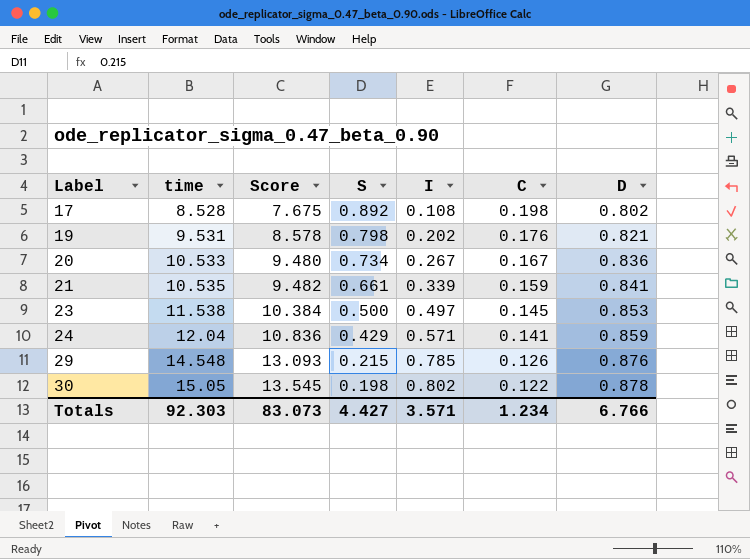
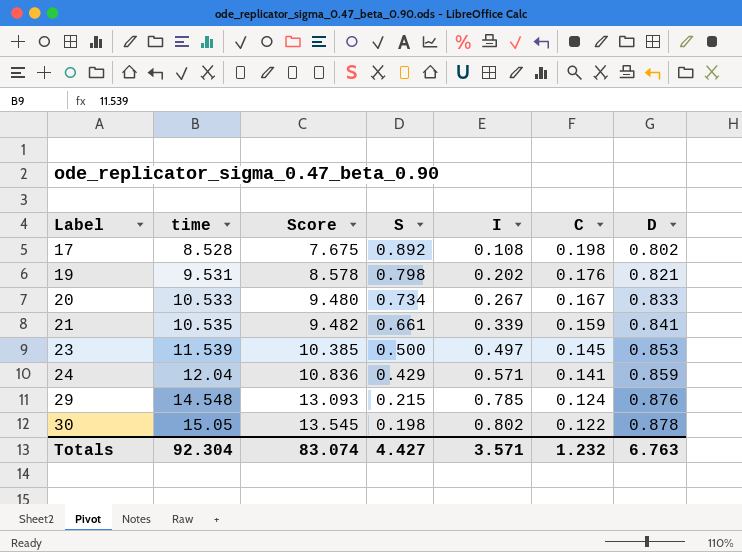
20 | D: 0.836 -> 0.833
23 | time: 11.538 -> 11.539
23 | Score: 10.384 -> 10.385
29 | C: 0.126 -> 0.124
Totals | time: 92.303 -> 92.304
Totals | Score: 83.073 -> 83.074
Totals | C: 1.234 -> 1.232
Totals | D: 6.766 -> 6.763

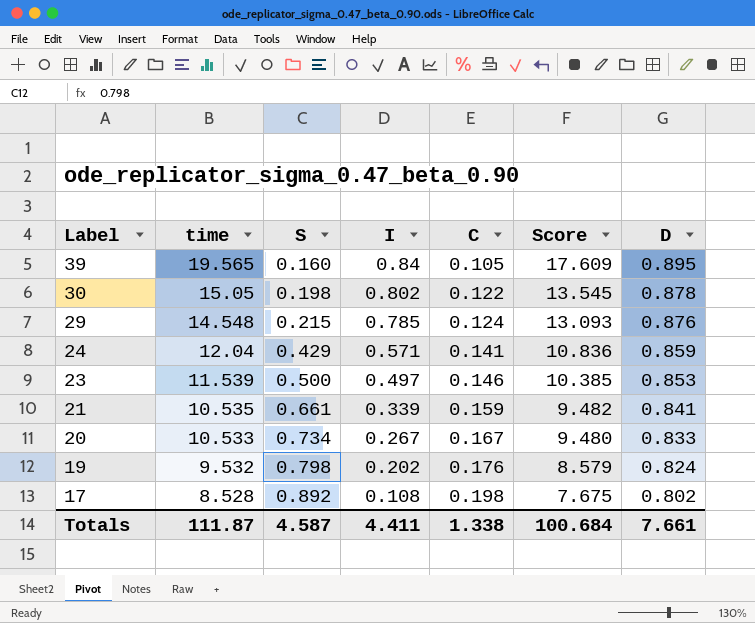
row order: Label ascending -> Label descending
column Score | position: 3 -> 6
row 39: none -> 19.565 | 0.160 | 0.84 | 0.105 | 17.609 | 0.895
23 | C: 0.145 -> 0.146
19 | time: 9.531 -> 9.532
19 | Score: 8.578 -> 8.579
19 | D: 0.821 -> 0.824
Totals | time: 92.304 -> 111.87
Totals | S: 4.427 -> 4.587
Totals | I: 3.571 -> 4.411
Totals | C: 1.232 -> 1.338
Totals | Score: 83.074 -> 100.684
Totals | D: 6.763 -> 7.661

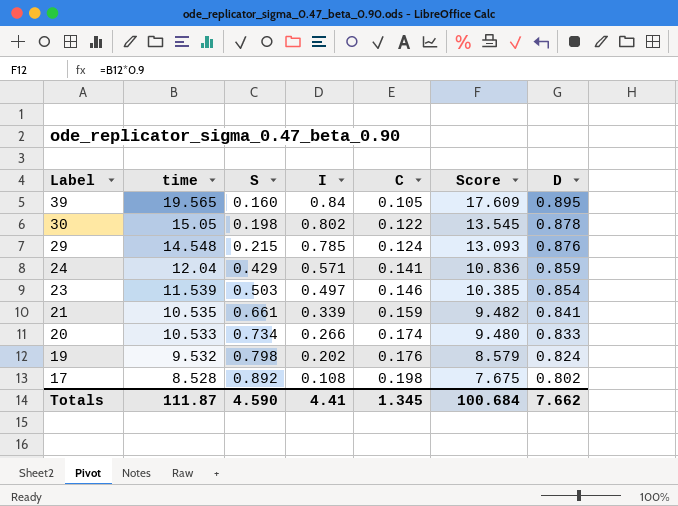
23 | S: 0.500 -> 0.503
23 | D: 0.853 -> 0.854
20 | I: 0.267 -> 0.266
20 | C: 0.167 -> 0.174
Totals | S: 4.587 -> 4.590
Totals | I: 4.411 -> 4.41
Totals | C: 1.338 -> 1.345
Totals | D: 7.661 -> 7.662

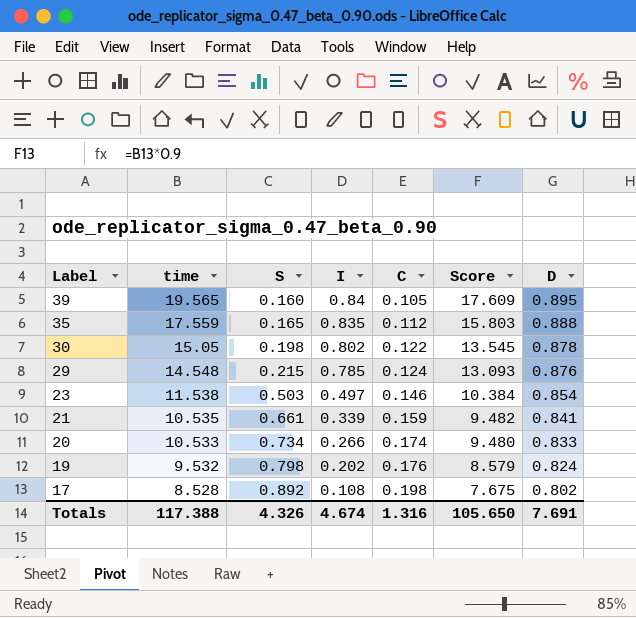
row 24: 12.04 | 0.429 | 0.571 | 0.141 | 10.836 | 0.859 -> none
row 35: none -> 17.559 | 0.165 | 0.835 | 0.112 | 15.803 | 0.888
23 | time: 11.539 -> 11.538
23 | Score: 10.385 -> 10.384
Totals | time: 111.87 -> 117.388
Totals | S: 4.590 -> 4.326
Totals | I: 4.41 -> 4.674
Totals | C: 1.345 -> 1.316
Totals | Score: 100.684 -> 105.650
Totals | D: 7.662 -> 7.691

